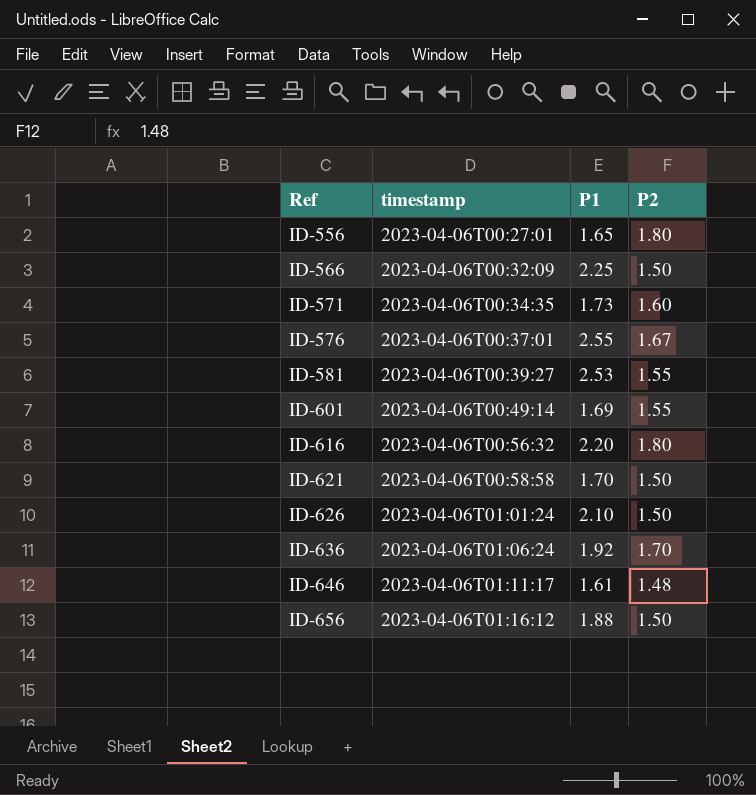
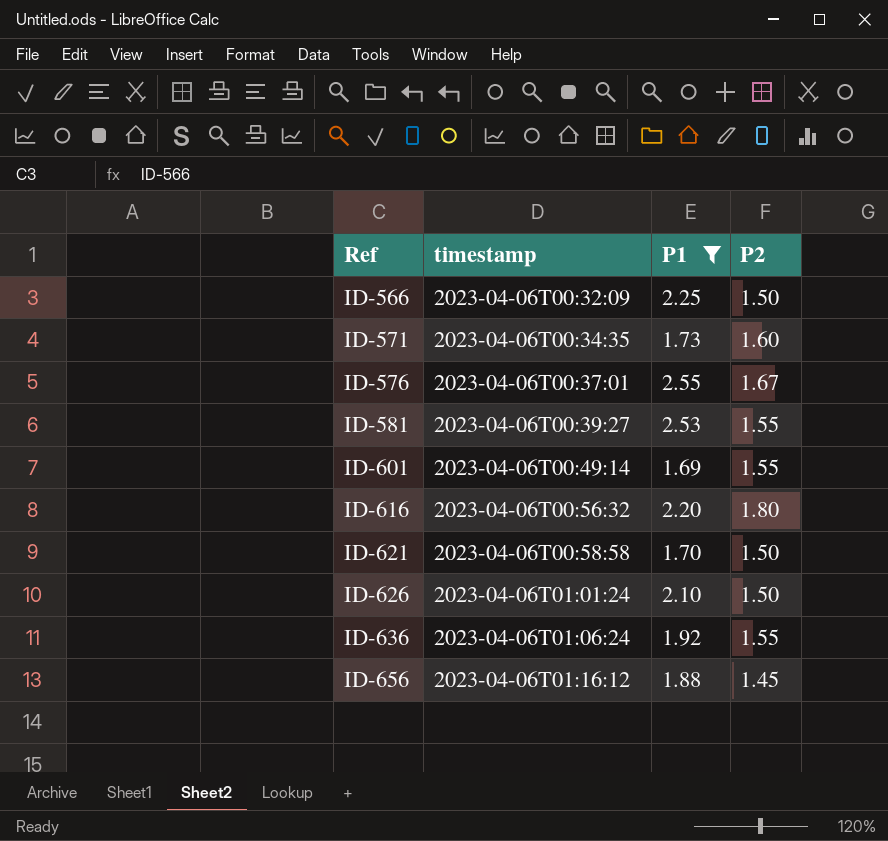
filter: none -> P1 >= 1.69
ID-636 | P2: 1.70 -> 1.55
ID-656 | P2: 1.50 -> 1.45

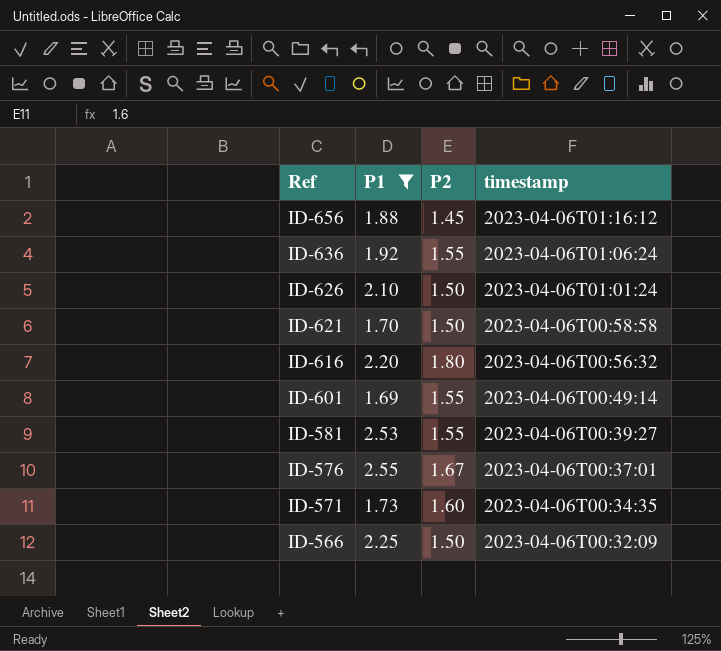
row order: Ref ascending -> Ref descending
column timestamp | position: 2 -> 4

